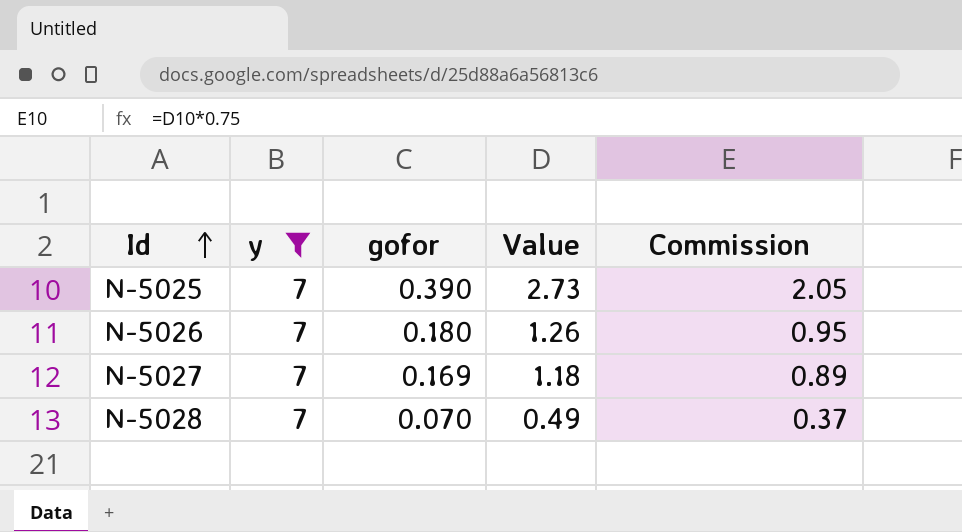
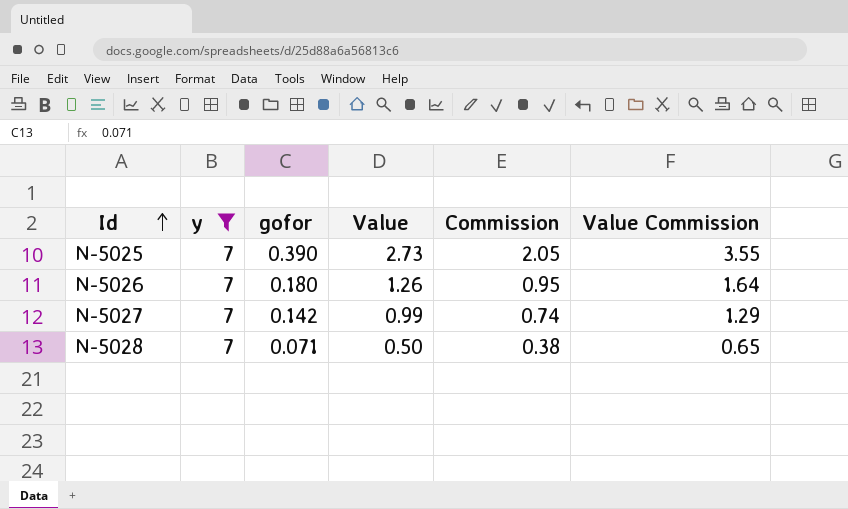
column Value Commission | formula: none -> [Value] * 1.3
N-5027 | gofor: 0.169 -> 0.142
N-5027 | Value: 1.18 -> 0.99
N-5027 | Commission: 0.89 -> 0.74
N-5028 | gofor: 0.070 -> 0.071
N-5028 | Value: 0.49 -> 0.50
N-5028 | Commission: 0.37 -> 0.38

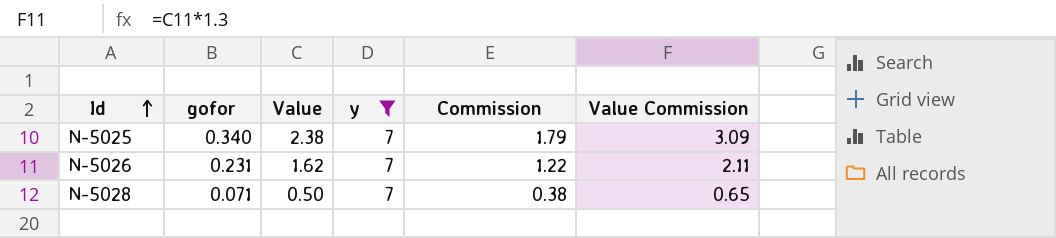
column y | position: 2 -> 4
row N-5027: 7 | 0.142 | 0.99 | 0.74 | 1.29 -> none
N-5025 | gofor: 0.390 -> 0.340
N-5025 | Value: 2.73 -> 2.38
N-5025 | Commission: 2.05 -> 1.79
N-5025 | Value Commission: 3.55 -> 3.09
N-5026 | gofor: 0.180 -> 0.231
N-5026 | Value: 1.26 -> 1.62
N-5026 | Commission: 0.95 -> 1.22
N-5026 | Value Commission: 1.64 -> 2.11

